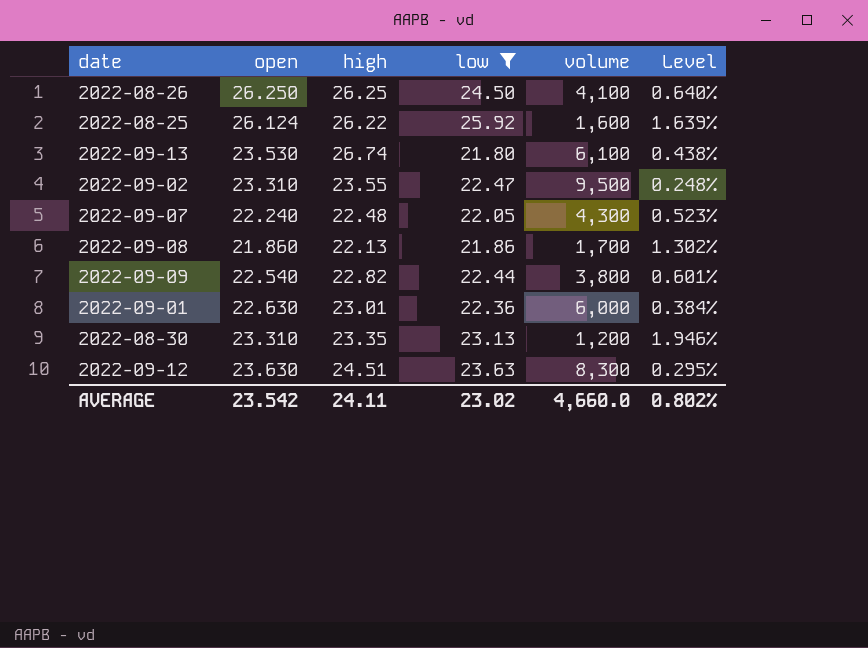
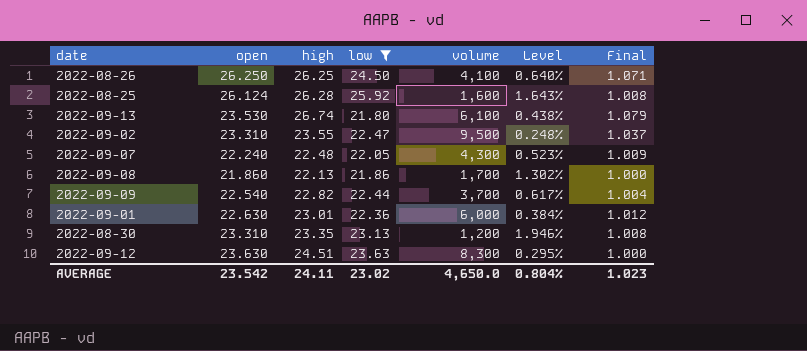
column Final | formula: none -> [open] / [low]
2022-08-25 | high: 26.22 -> 26.28
2022-08-25 | Level: 1.639% -> 1.643%
2022-09-09 | volume: 3,800 -> 3,700
2022-09-09 | Level: 0.601% -> 0.617%
AVERAGE | volume: 4,660.0 -> 4,650.0
AVERAGE | Level: 0.802% -> 0.804%

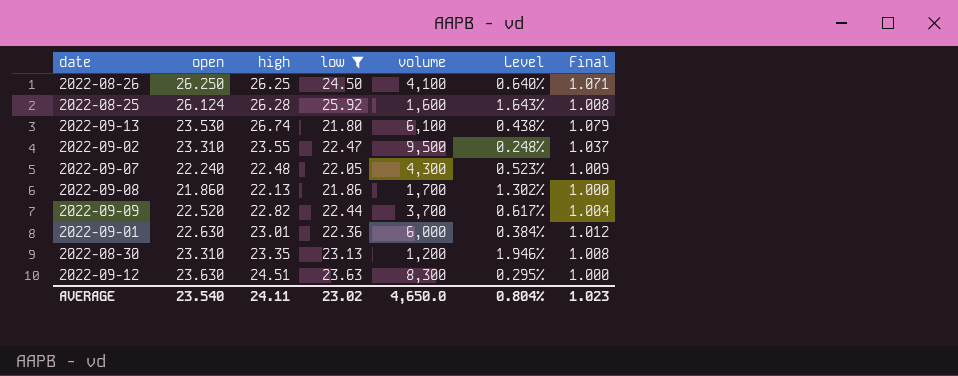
2022-09-09 | open: 22.540 -> 22.520
AVERAGE | open: 23.542 -> 23.540

